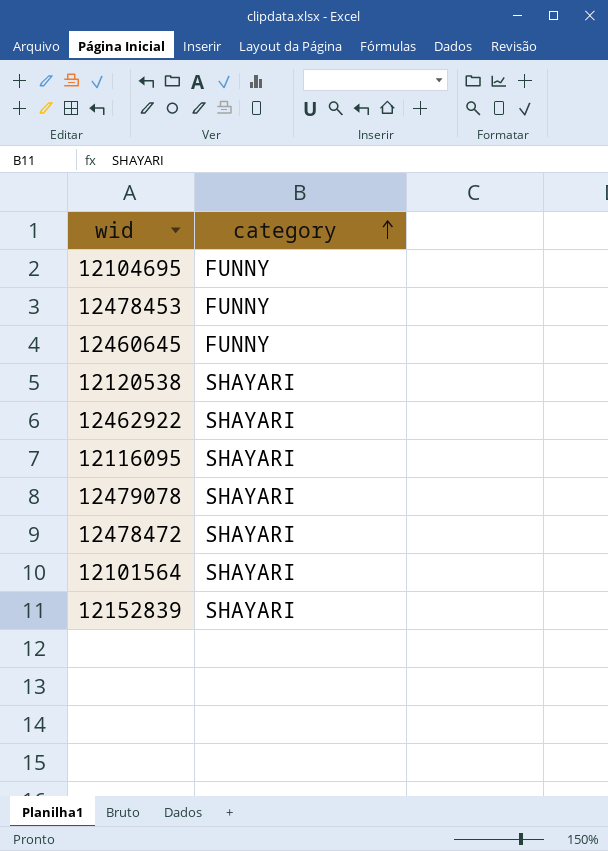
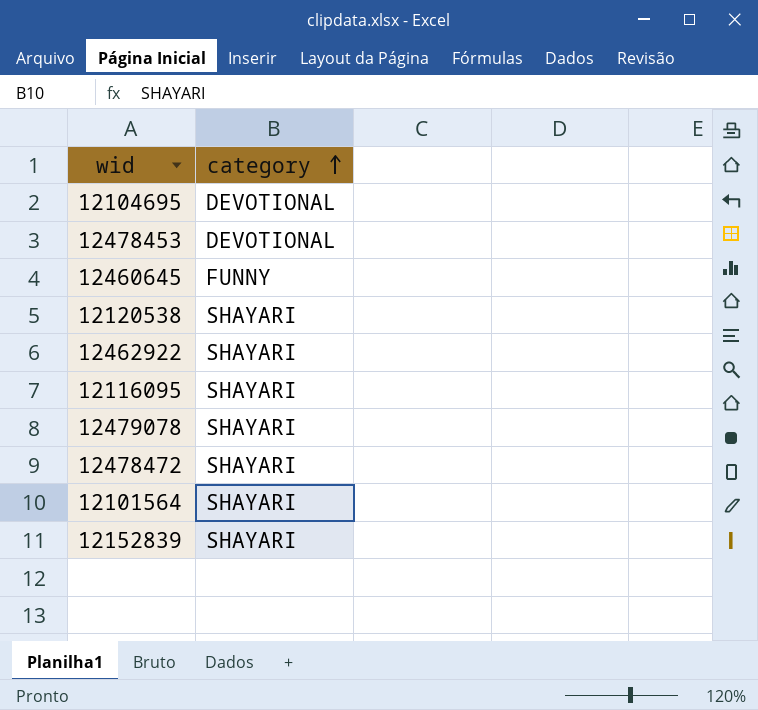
12104695 | category: FUNNY -> DEVOTIONAL
12478453 | category: FUNNY -> DEVOTIONAL

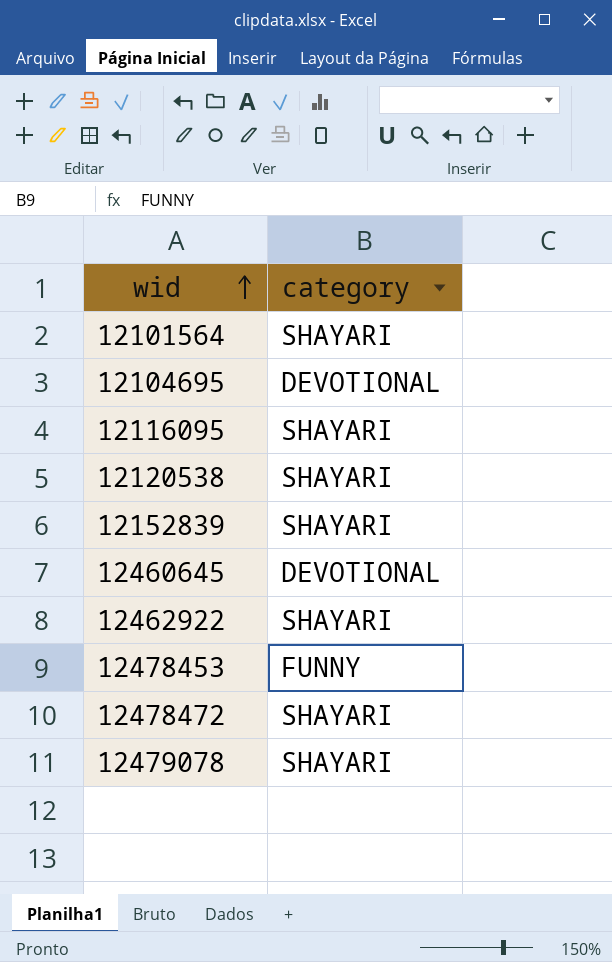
row order: category ascending -> wid ascending
12460645 | category: FUNNY -> DEVOTIONAL
12478453 | category: DEVOTIONAL -> FUNNY

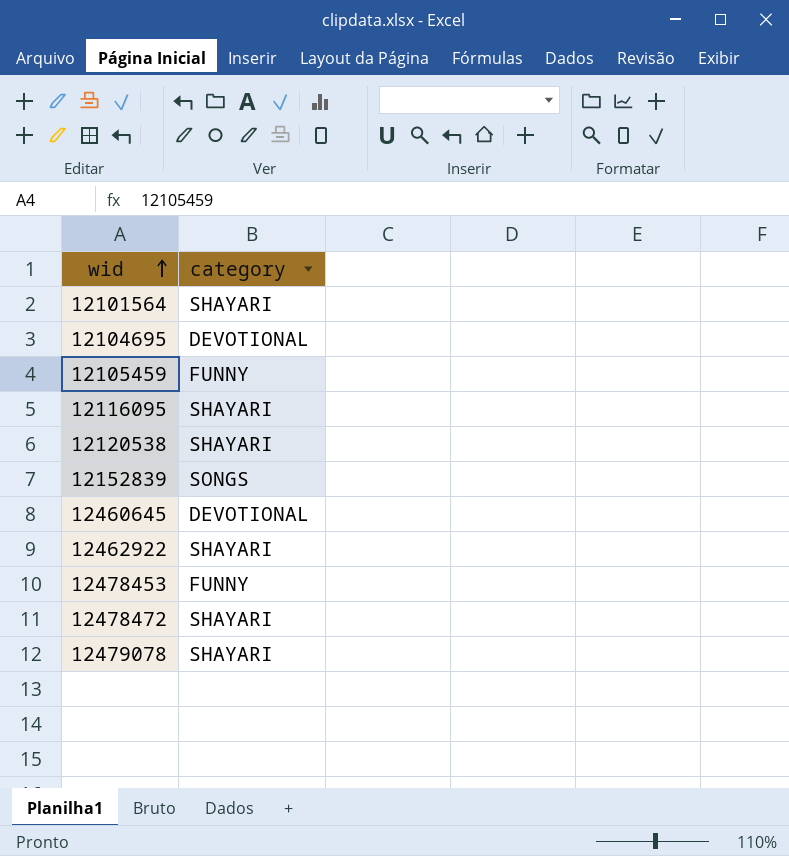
row 12105459: none -> FUNNY
12152839 | category: SHAYARI -> SONGS

